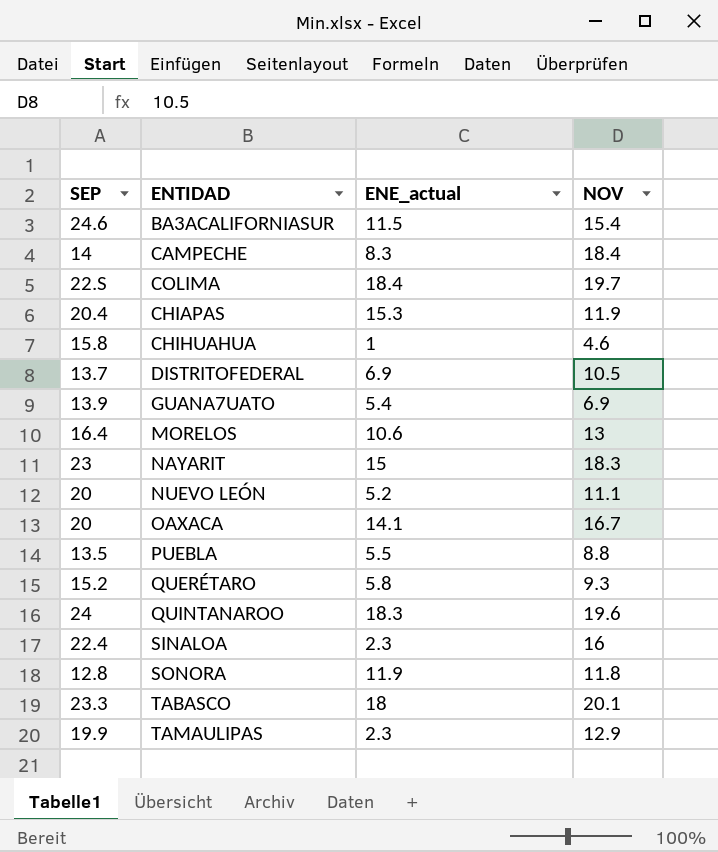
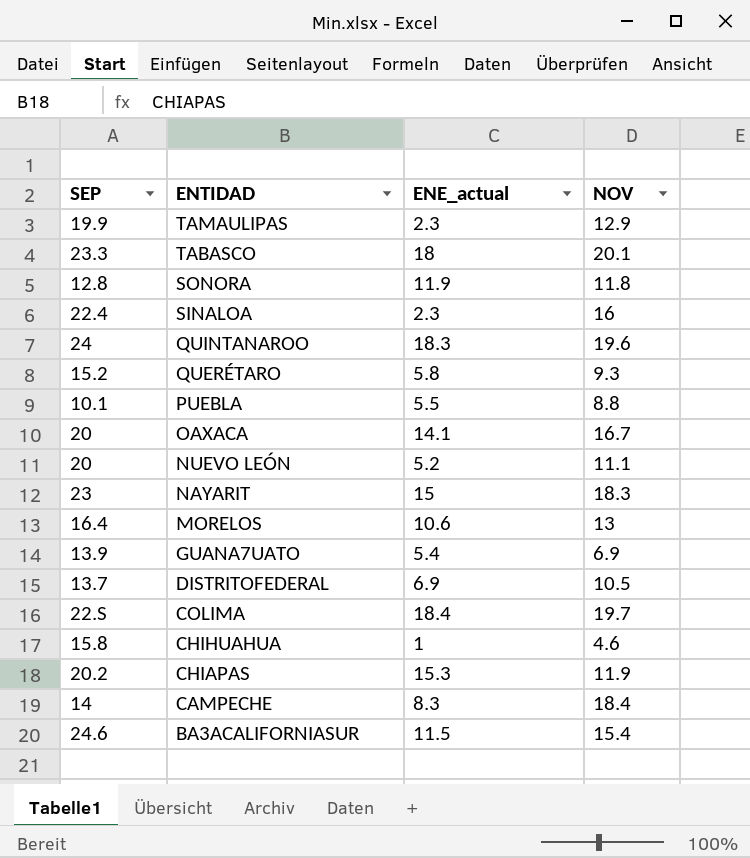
row order: none -> ENTIDAD descending
PUEBLA | SEP: 13.5 -> 10.1
CHIAPAS | SEP: 20.4 -> 20.2

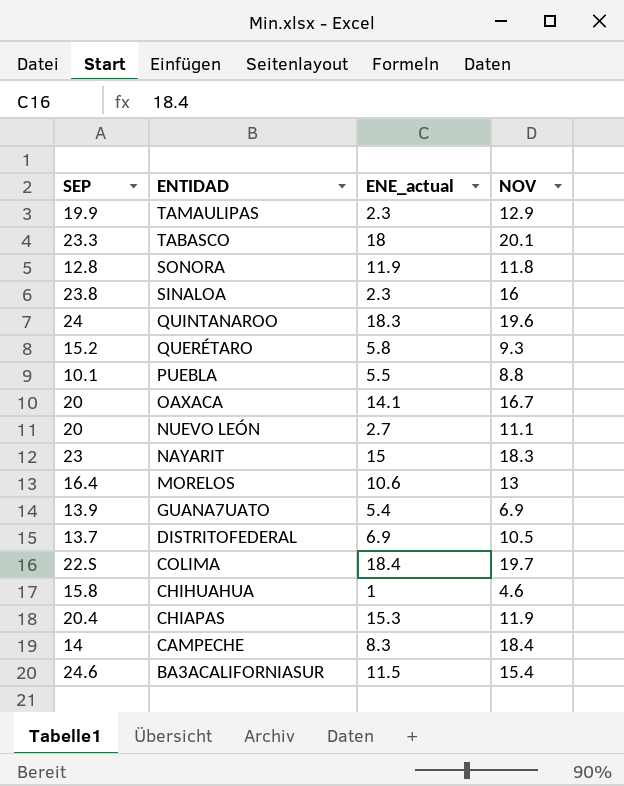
SINALOA | SEP: 22.4 -> 23.8
NUEVO LEÓN | ENE_actual: 5.2 -> 2.7
CHIAPAS | SEP: 20.2 -> 20.4

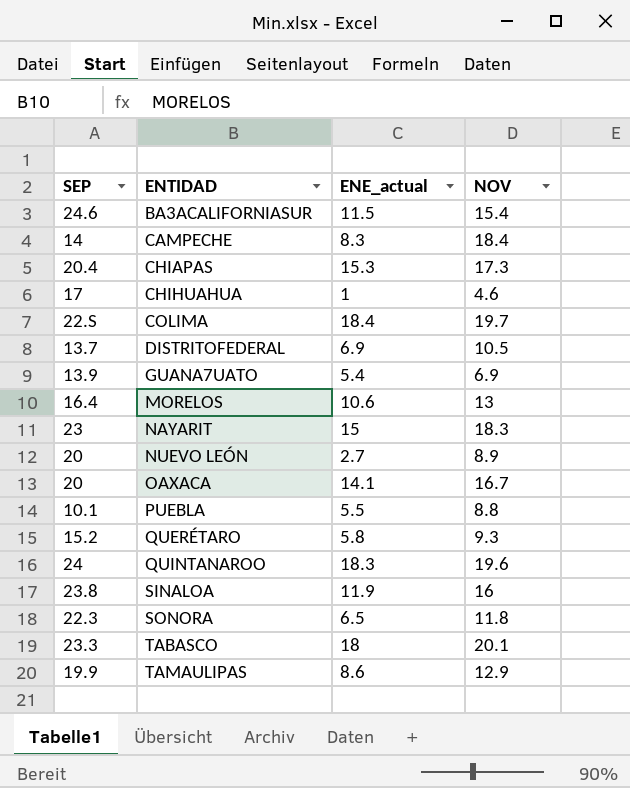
row order: ENTIDAD descending -> ENTIDAD ascending
CHIAPAS | NOV: 11.9 -> 17.3
CHIHUAHUA | SEP: 15.8 -> 17
NUEVO LEÓN | NOV: 11.1 -> 8.9
SINALOA | ENE_actual: 2.3 -> 11.9
SONORA | SEP: 12.8 -> 22.3
SONORA | ENE_actual: 11.9 -> 6.5
TAMAULIPAS | ENE_actual: 2.3 -> 8.6

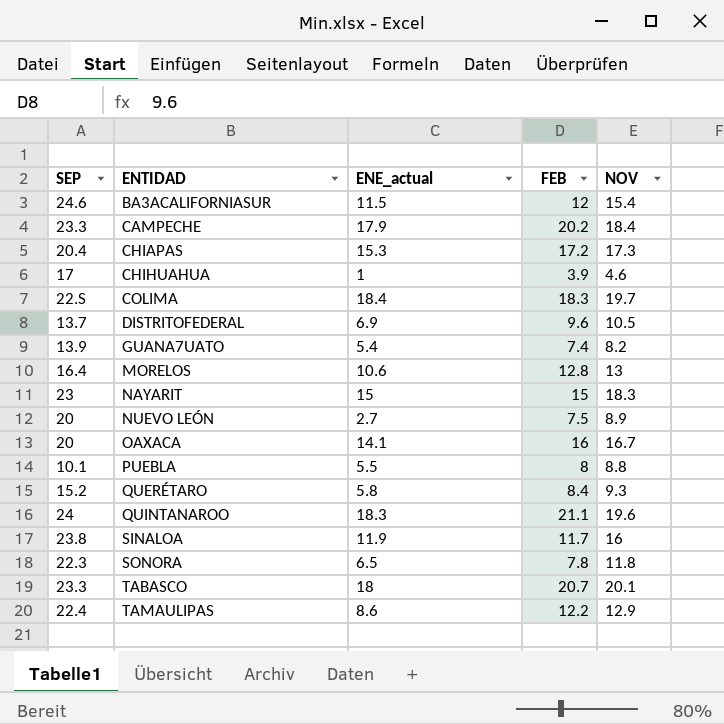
column FEB | position: none -> 4
CAMPECHE | SEP: 14 -> 23.3
CAMPECHE | ENE_actual: 8.3 -> 17.9
GUANA7UATO | NOV: 6.9 -> 8.2
TAMAULIPAS | SEP: 19.9 -> 22.4

